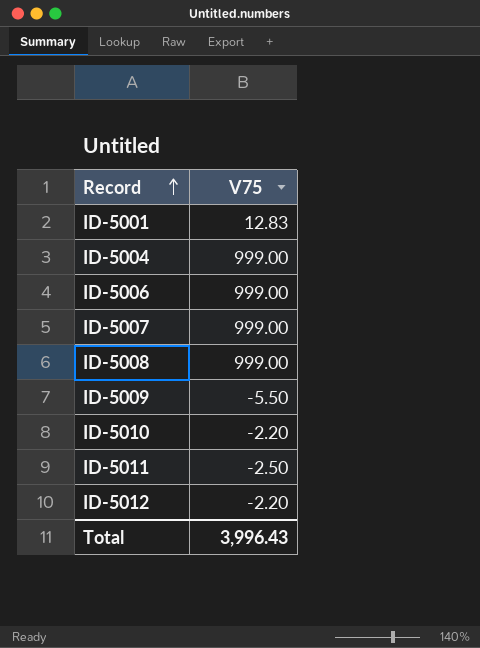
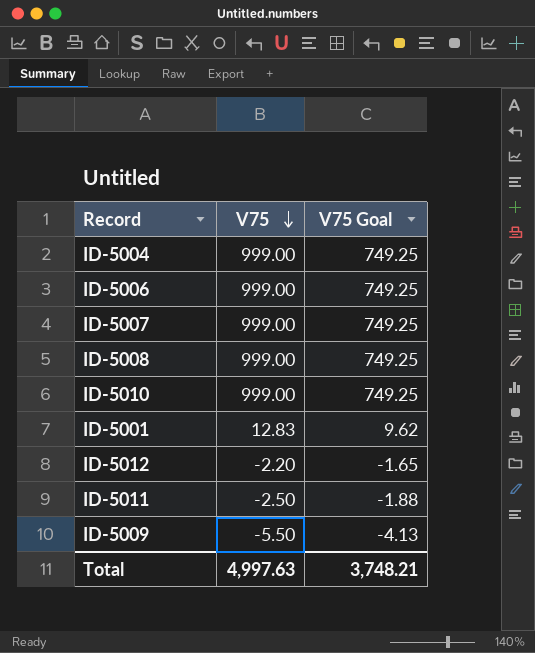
row order: Record ascending -> V75 descending
column V75 Goal | formula: none -> [V75] * 0.75
ID-5010 | V75: -2.20 -> 999.00
Total | V75: 3,996.43 -> 4,997.63

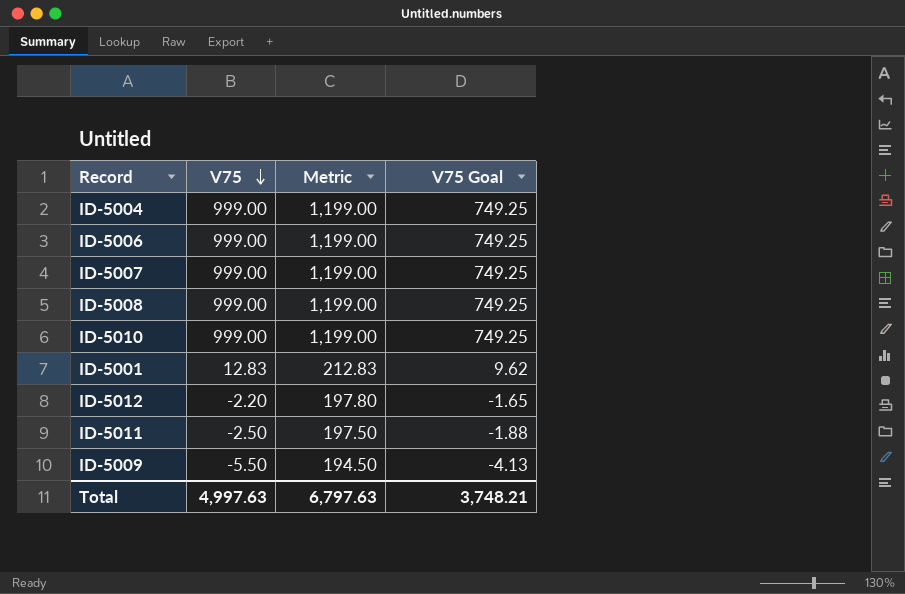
column Metric | formula: none -> [V75] + 200

